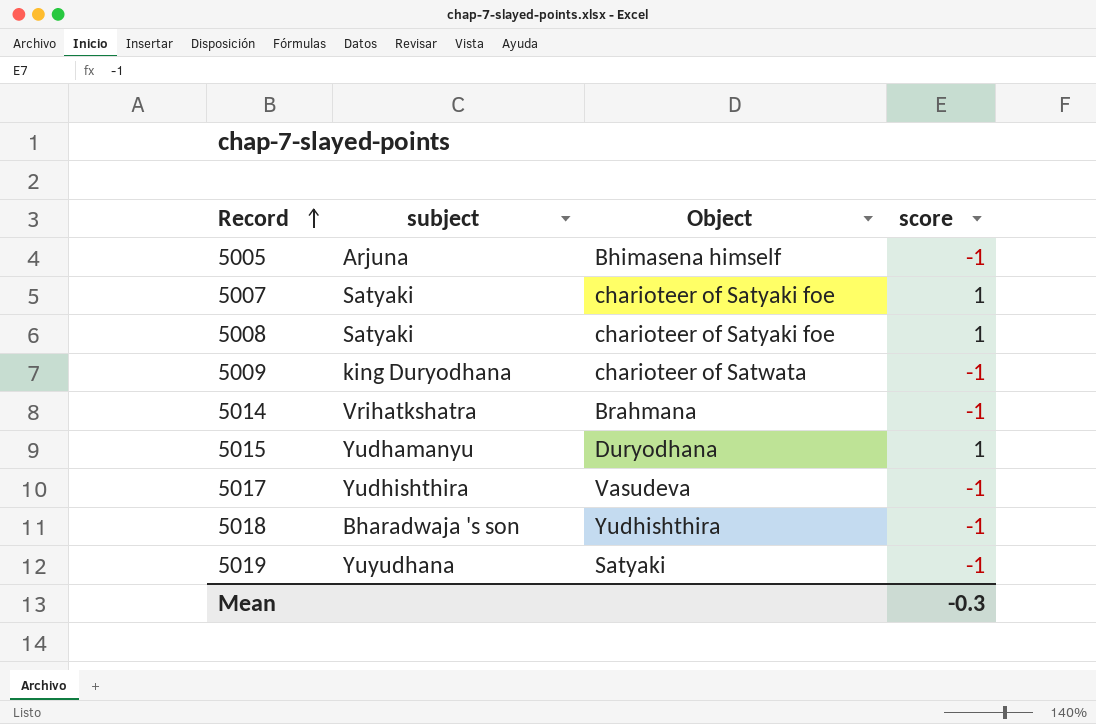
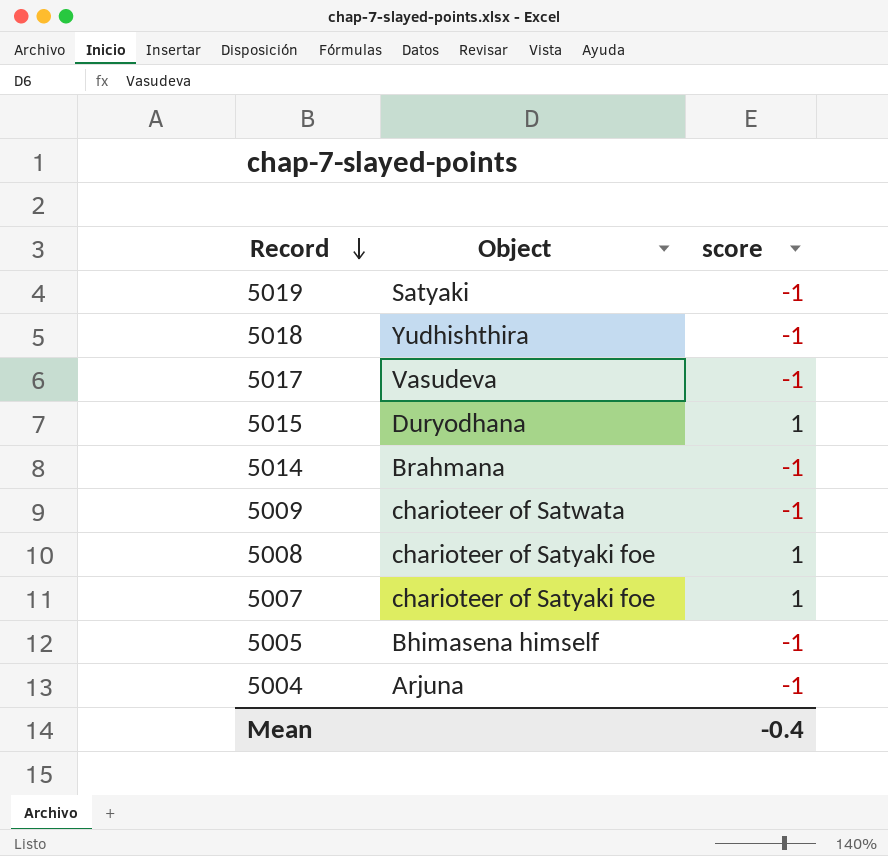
row order: Record ascending -> Record descending
column subject | position: 2 -> none
row 5004: none -> Arjuna | -1
Mean | score: -0.3 -> -0.4

